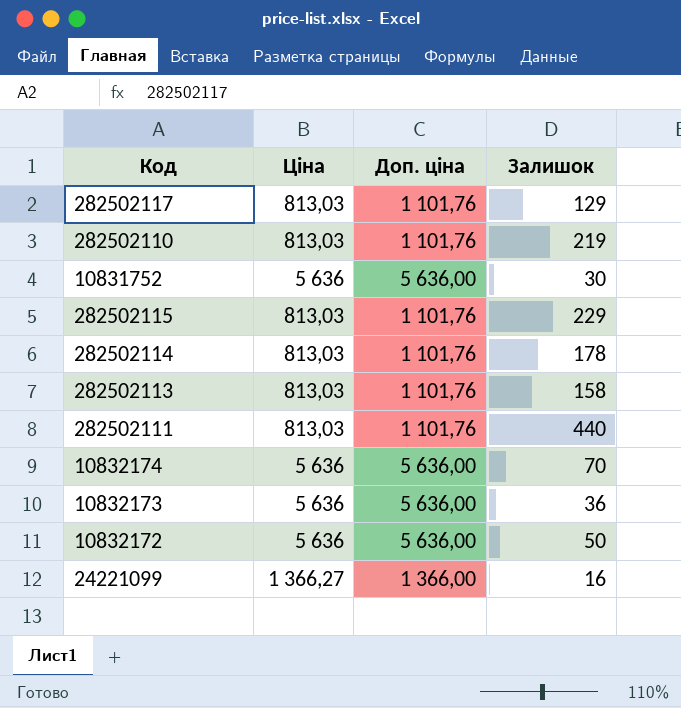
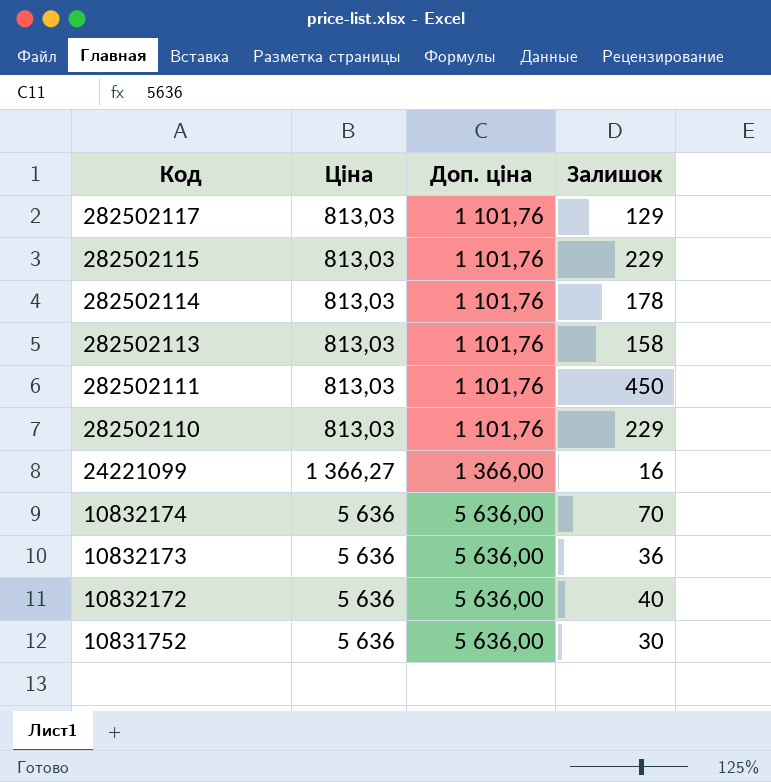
row order: none -> Код descending
282502111 | Залишок: 440 -> 450
282502110 | Залишок: 219 -> 229
10832172 | Залишок: 50 -> 40

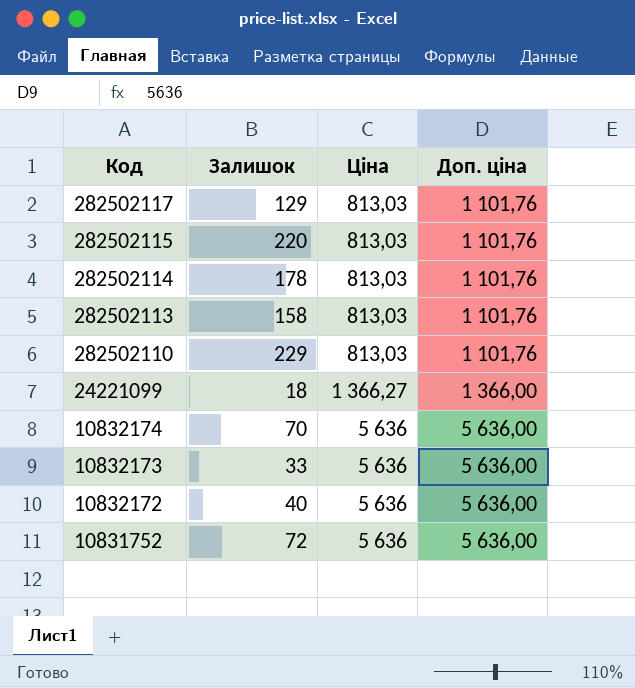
column Залишок | position: 4 -> 2
row 282502111: 813,03 | 1 101,76 | 450 -> none
282502115 | Залишок: 229 -> 220
24221099 | Залишок: 16 -> 18
10832173 | Залишок: 36 -> 33
10831752 | Залишок: 30 -> 72

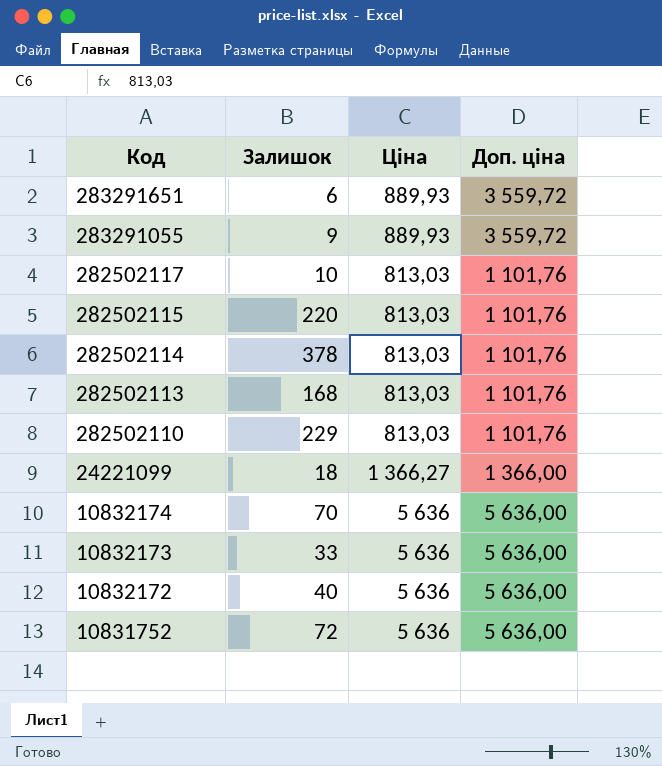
row 283291651: none -> 6 | 889,93 | 3 559,72
row 283291055: none -> 9 | 889,93 | 3 559,72
282502117 | Залишок: 129 -> 10
282502114 | Залишок: 178 -> 378
282502113 | Залишок: 158 -> 168

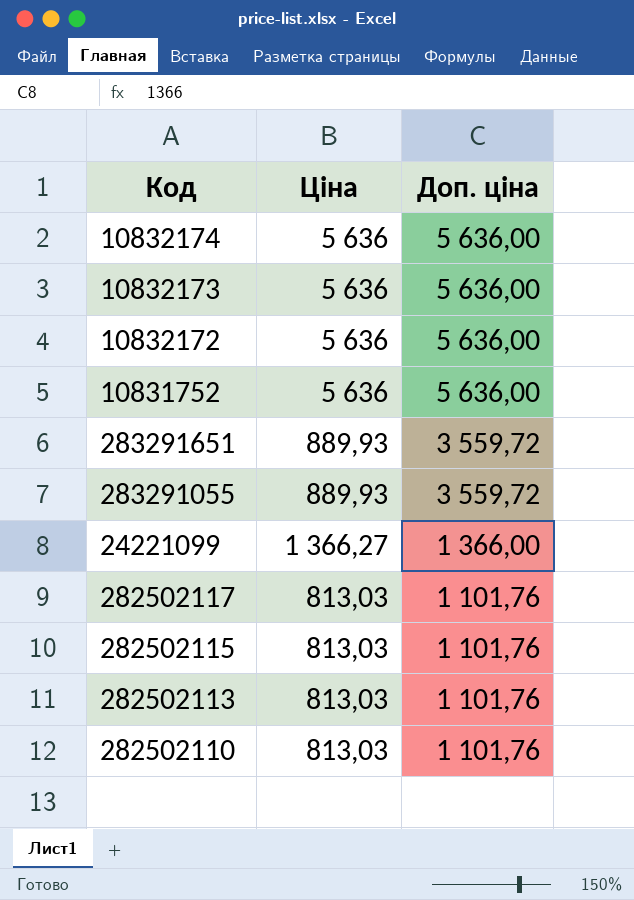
row order: Код descending -> Доп. ціна descending
column Залишок | position: 2 -> none
row 282502114: 378 | 813,03 | 1 101,76 -> none

